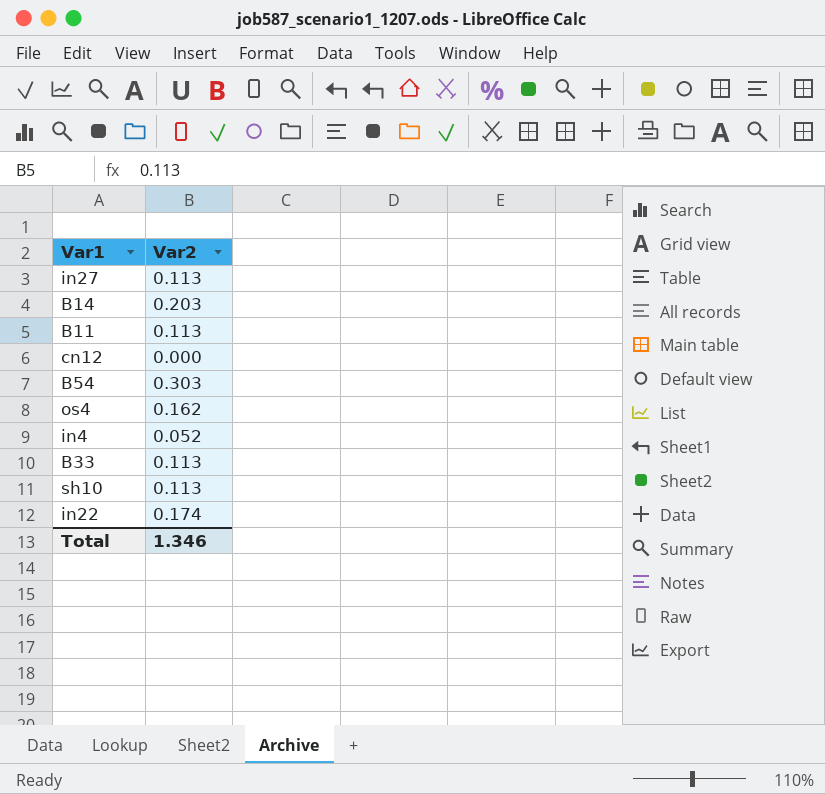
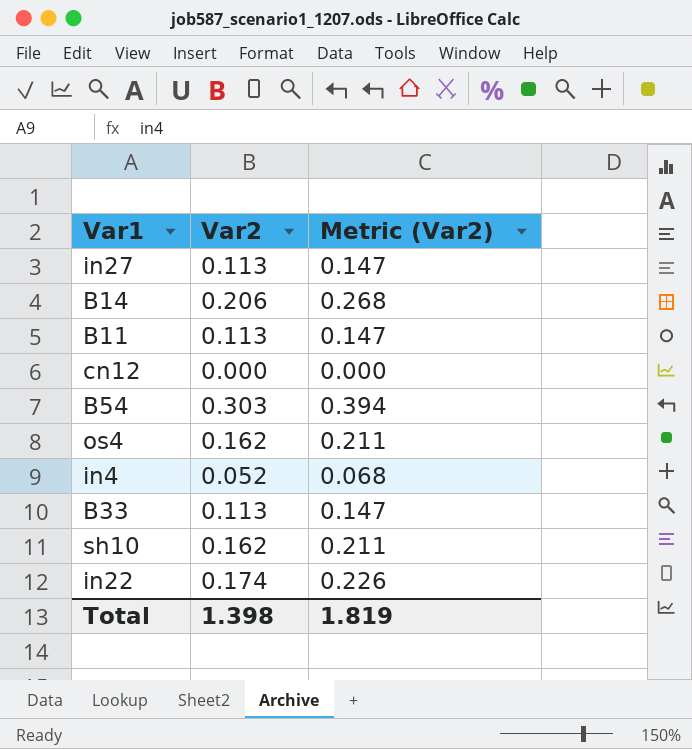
column Metric (Var2) | formula: none -> [Var2] * 1.3
B14 | Var2: 0.203 -> 0.206
sh10 | Var2: 0.113 -> 0.162
Total | Var2: 1.346 -> 1.398

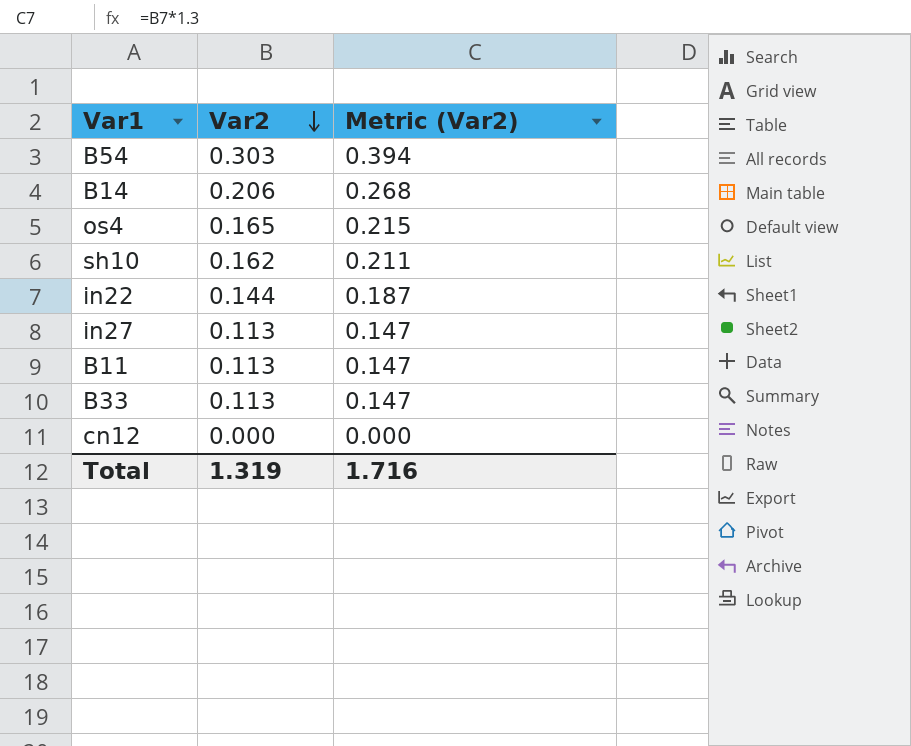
row order: none -> Var2 descending
row in4: 0.052 | 0.068 -> none
os4 | Var2: 0.162 -> 0.165
os4 | Metric (Var2): 0.211 -> 0.215
in22 | Var2: 0.174 -> 0.144
in22 | Metric (Var2): 0.226 -> 0.187
Total | Var2: 1.398 -> 1.319
Total | Metric (Var2): 1.819 -> 1.716

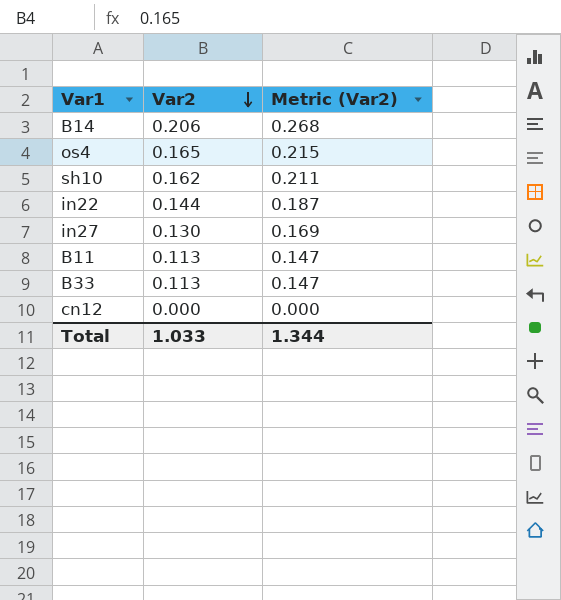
row B54: 0.303 | 0.394 -> none
in27 | Var2: 0.113 -> 0.130
in27 | Metric (Var2): 0.147 -> 0.169
Total | Var2: 1.319 -> 1.033
Total | Metric (Var2): 1.716 -> 1.344

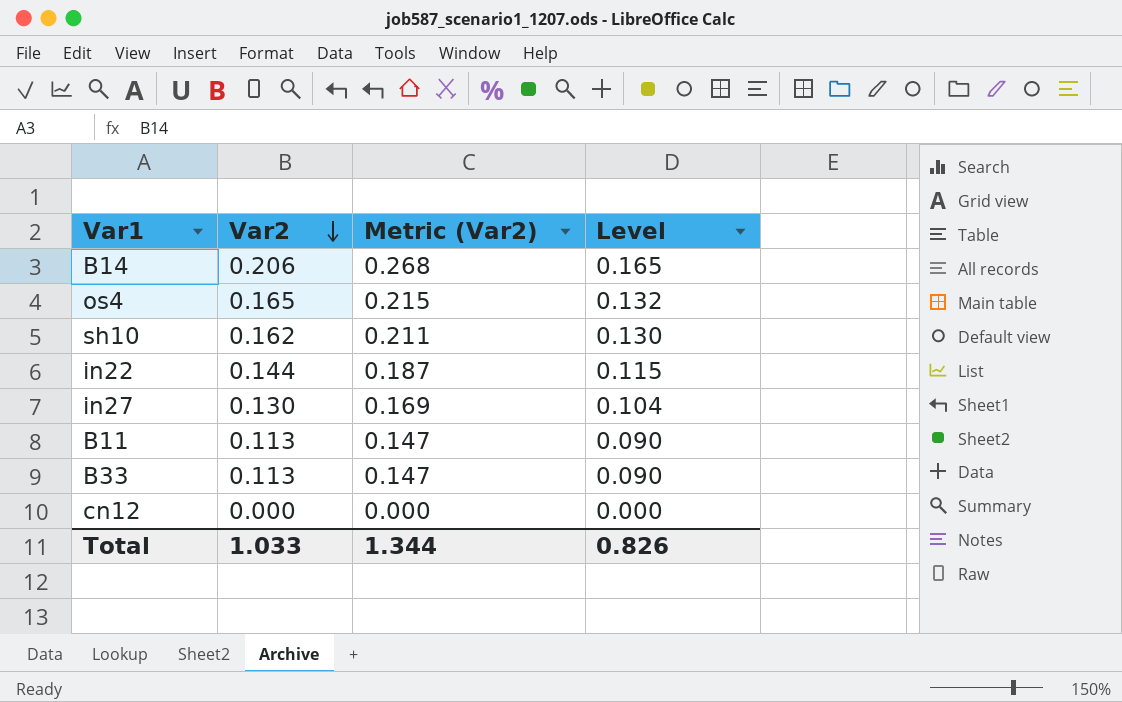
column Level | formula: none -> [Var2] * 0.8

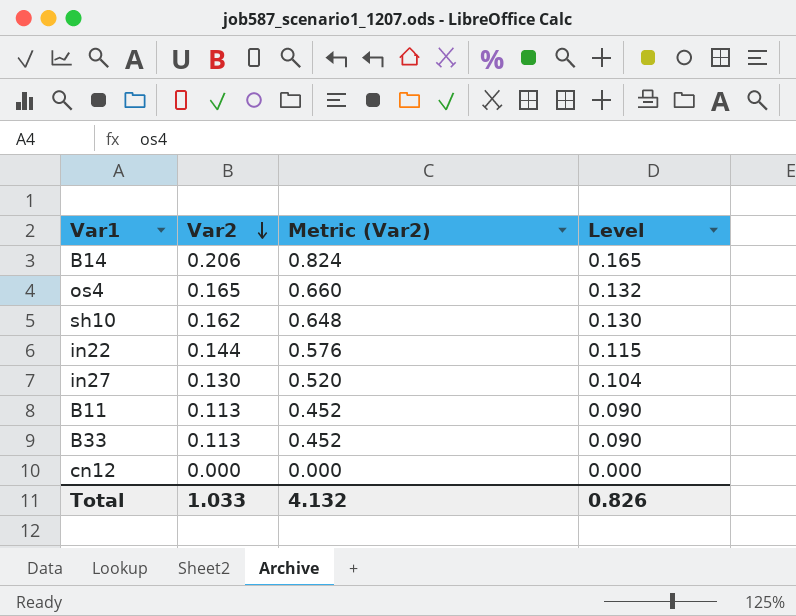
column Metric (Var2) | formula: [Var2] * 1.3 -> [Var2] * 4
Total | Metric (Var2): 1.344 -> 4.132

